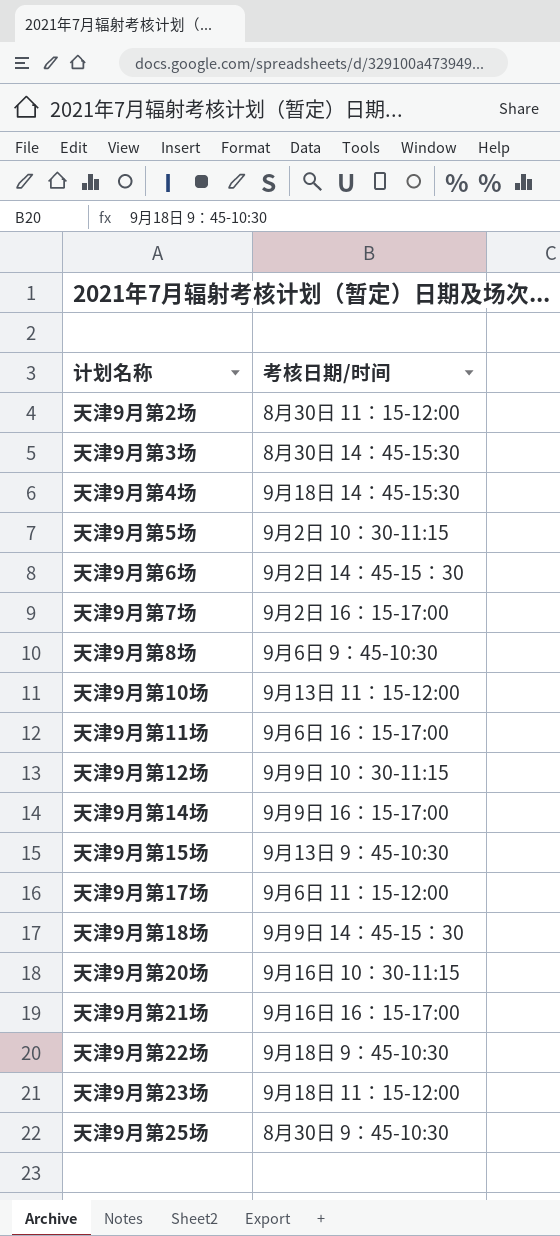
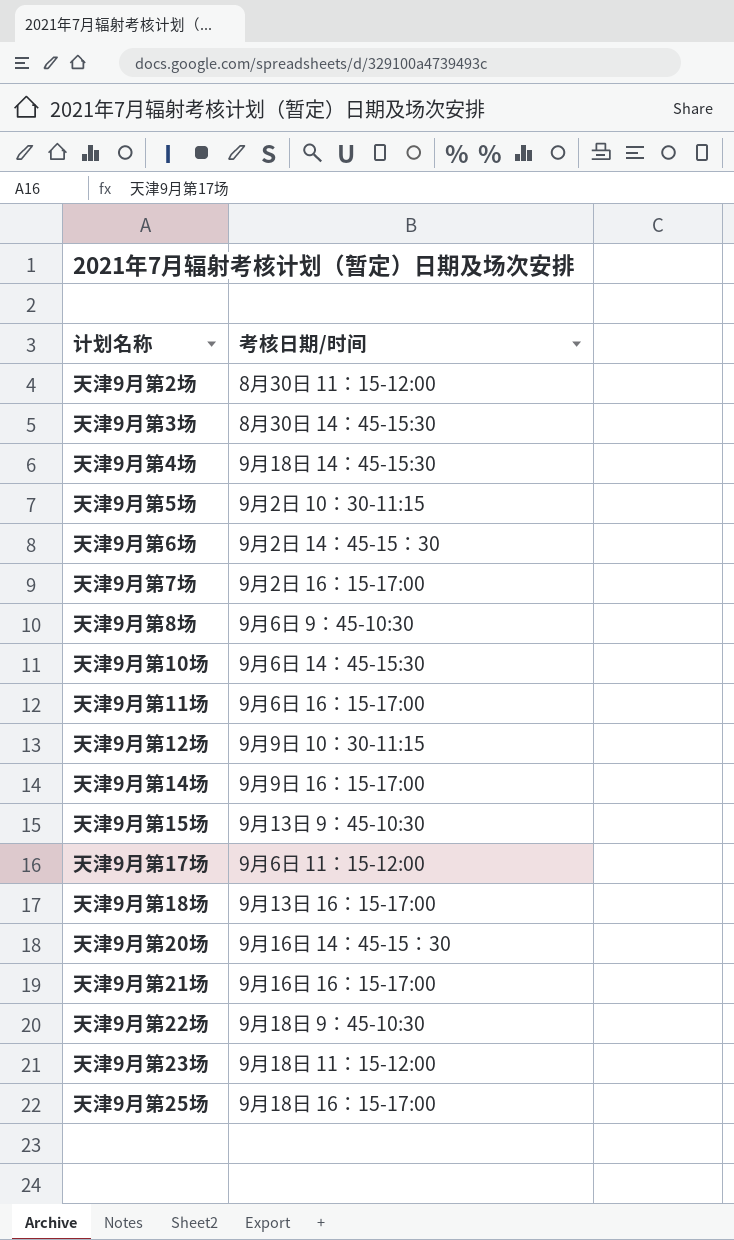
天津9月第10场 | 考核日期/时间: 9月13日 11：15-12:00 -> 9月6日 14：45-15:30
天津9月第18场 | 考核日期/时间: 9月9日 14：45-15：30 -> 9月13日 16：15-17:00
天津9月第20场 | 考核日期/时间: 9月16日 10：30-11:15 -> 9月16日 14：45-15：30
天津9月第25场 | 考核日期/时间: 8月30日 9：45-10:30 -> 9月18日 16：15-17:00

